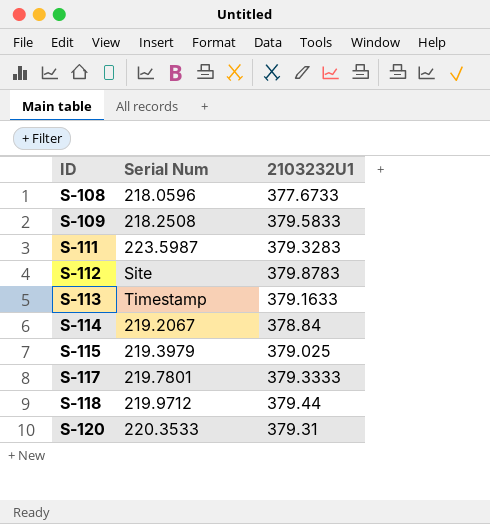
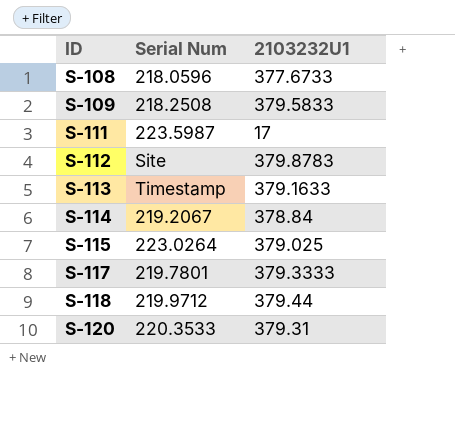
S-111 | 2103232U1: 379.3283 -> 17
S-115 | Serial Num: 219.3979 -> 223.0264

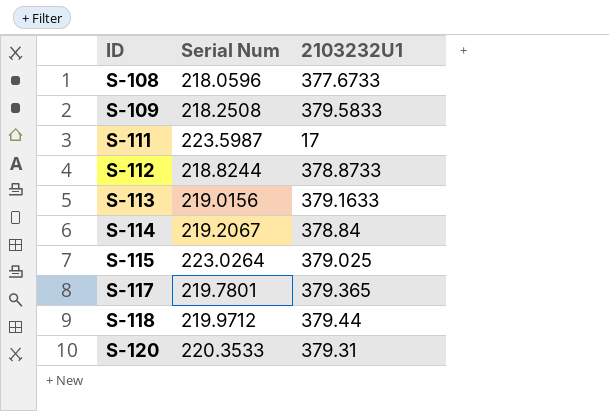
S-112 | Serial Num: Site -> 218.8244
S-112 | 2103232U1: 379.8783 -> 378.8733
S-113 | Serial Num: Timestamp -> 219.0156
S-117 | 2103232U1: 379.3333 -> 379.365

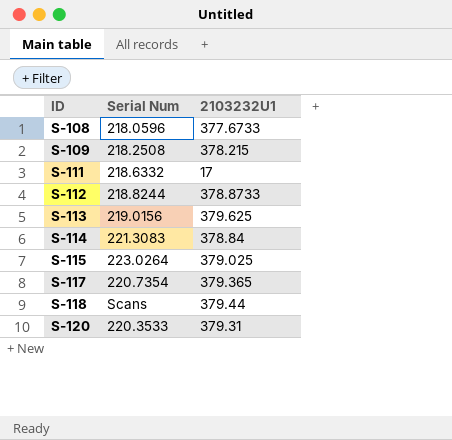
S-109 | 2103232U1: 379.5833 -> 378.215
S-111 | Serial Num: 223.5987 -> 218.6332
S-113 | 2103232U1: 379.1633 -> 379.625
S-114 | Serial Num: 219.2067 -> 221.3083
S-117 | Serial Num: 219.7801 -> 220.7354
S-118 | Serial Num: 219.9712 -> Scans

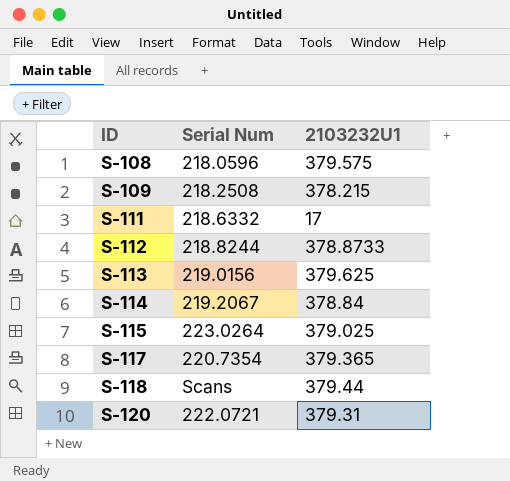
S-108 | 2103232U1: 377.6733 -> 379.575
S-114 | Serial Num: 221.3083 -> 219.2067
S-120 | Serial Num: 220.3533 -> 222.0721

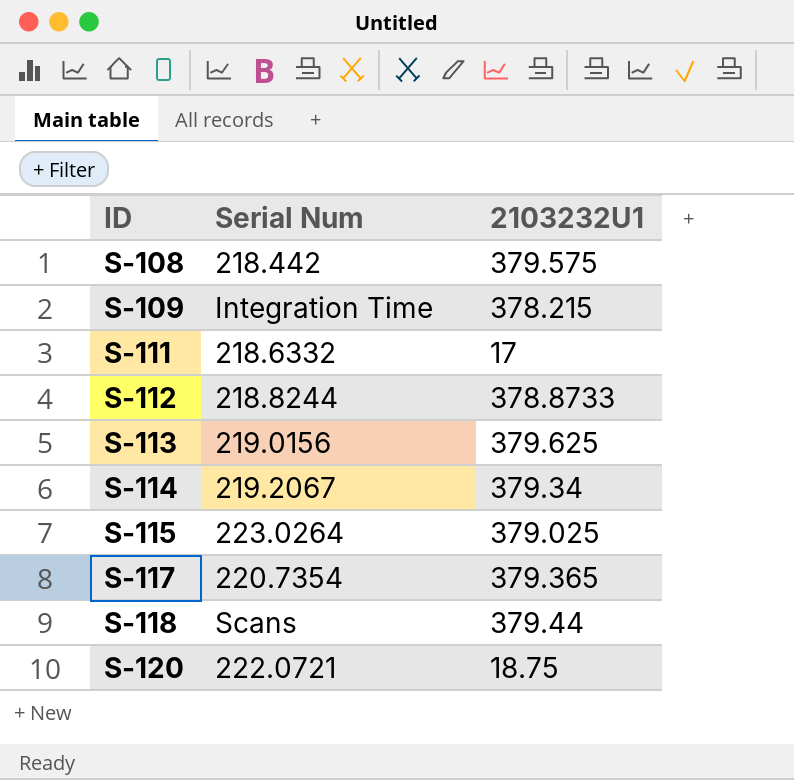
S-108 | Serial Num: 218.0596 -> 218.442
S-109 | Serial Num: 218.2508 -> Integration Time
S-114 | 2103232U1: 378.84 -> 379.34
S-120 | 2103232U1: 379.31 -> 18.75

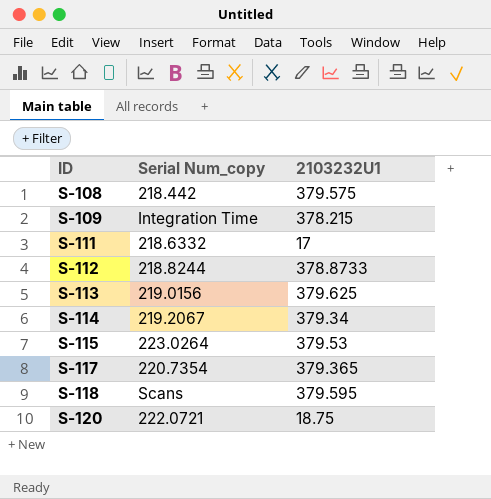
column name: Serial Num -> Serial Num_copy
S-115 | 2103232U1: 379.025 -> 379.53
S-118 | 2103232U1: 379.44 -> 379.595

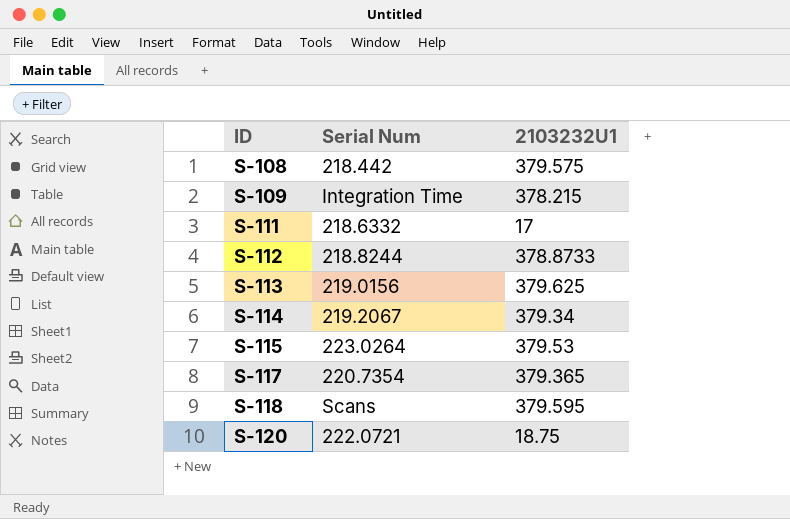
column name: Serial Num_copy -> Serial Num

